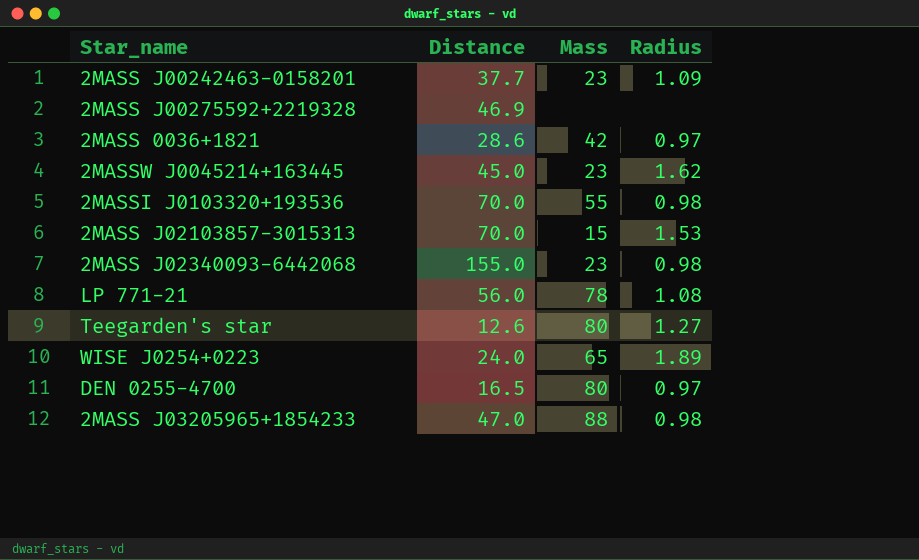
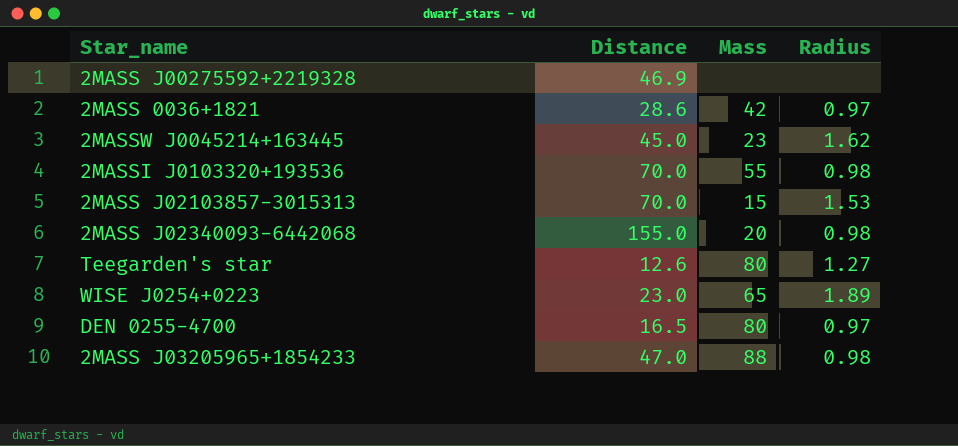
row 2MASS J00242463-0158201: 37.7 | 23 | 1.09 -> none
row LP 771-21: 56.0 | 78 | 1.08 -> none
2MASS J02340093-6442068 | Mass: 23 -> 20
WISE J0254+0223 | Distance: 24.0 -> 23.0

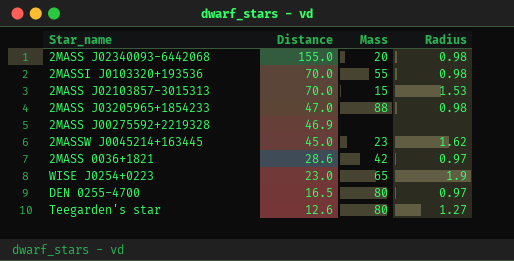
row order: none -> Distance descending
WISE J0254+0223 | Radius: 1.89 -> 1.9

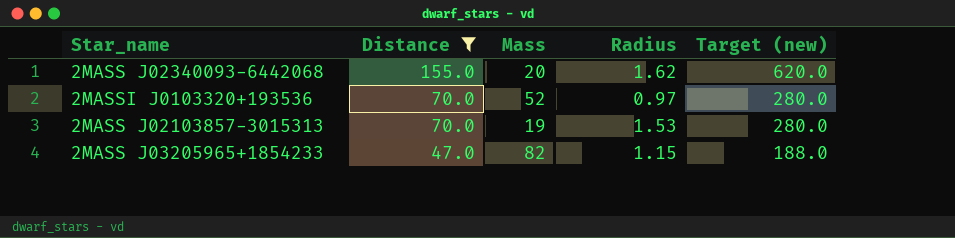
filter: none -> Distance >= 47.0
column Target (new) | formula: none -> [Distance] * 4
2MASS J02340093-6442068 | Radius: 0.98 -> 1.62
2MASSI J0103320+193536 | Mass: 55 -> 52
2MASSI J0103320+193536 | Radius: 0.98 -> 0.97
2MASS J02103857-3015313 | Mass: 15 -> 19
2MASS J03205965+1854233 | Mass: 88 -> 82
2MASS J03205965+1854233 | Radius: 0.98 -> 1.15

